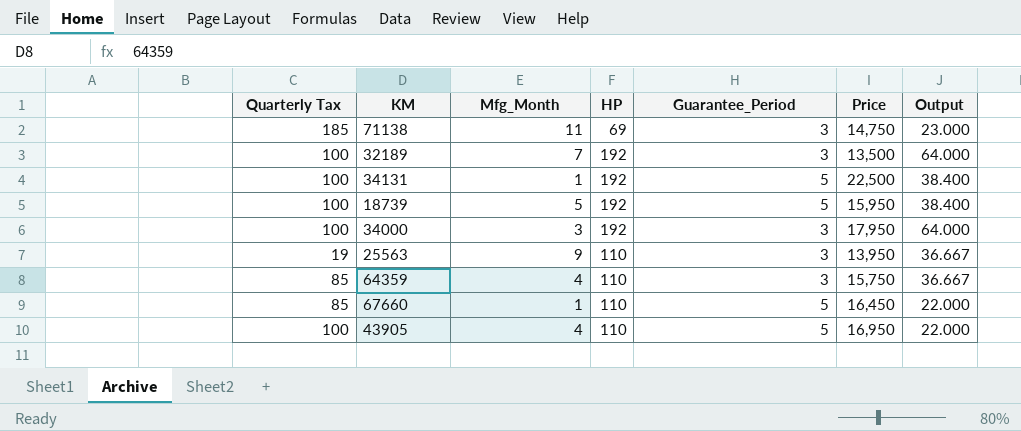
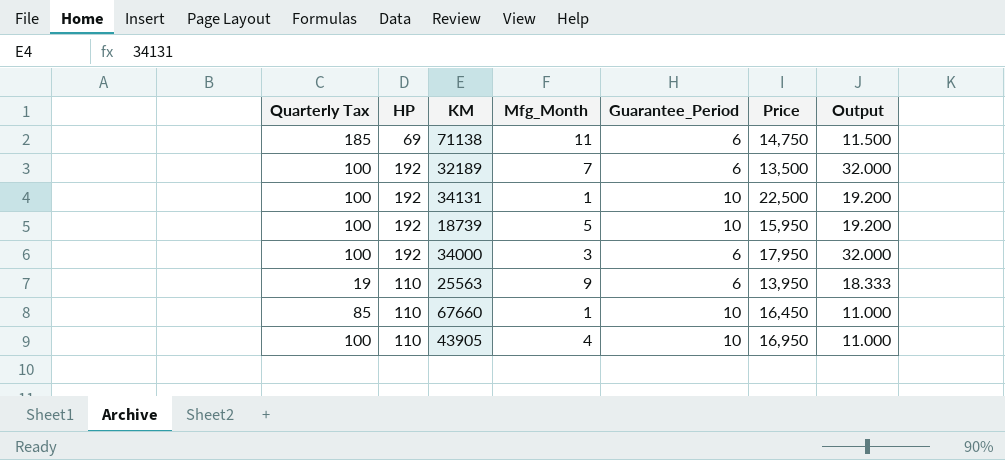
column HP | position: 4 -> 2
row 64359: 85 | 4 | 110 | 3 | 15,750 | 36.667 -> none
71138 | Guarantee_Period: 3 -> 6
71138 | Output: 23.000 -> 11.500
32189 | Guarantee_Period: 3 -> 6
32189 | Output: 64.000 -> 32.000
34131 | Guarantee_Period: 5 -> 10
34131 | Output: 38.400 -> 19.200
18739 | Guarantee_Period: 5 -> 10
18739 | Output: 38.400 -> 19.200
34000 | Guarantee_Period: 3 -> 6
34000 | Output: 64.000 -> 32.000
25563 | Guarantee_Period: 3 -> 6
25563 | Output: 36.667 -> 18.333
67660 | Guarantee_Period: 5 -> 10
67660 | Output: 22.000 -> 11.000
43905 | Guarantee_Period: 5 -> 10
43905 | Output: 22.000 -> 11.000

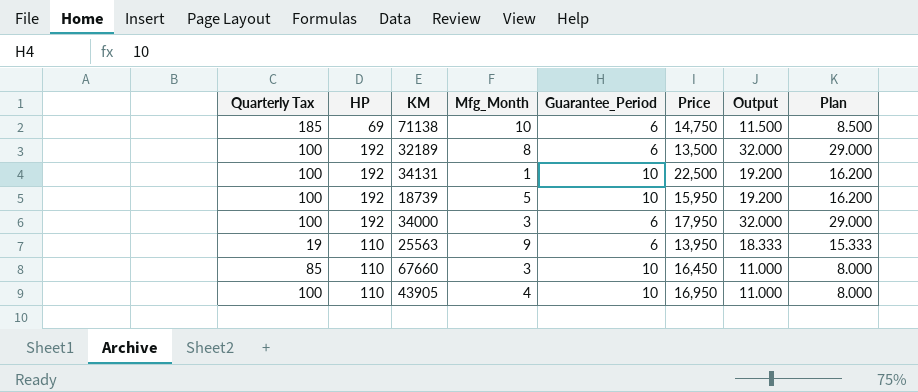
column Plan | formula: none -> [Output] - 3
71138 | Mfg_Month: 11 -> 10
32189 | Mfg_Month: 7 -> 8
67660 | Mfg_Month: 1 -> 3

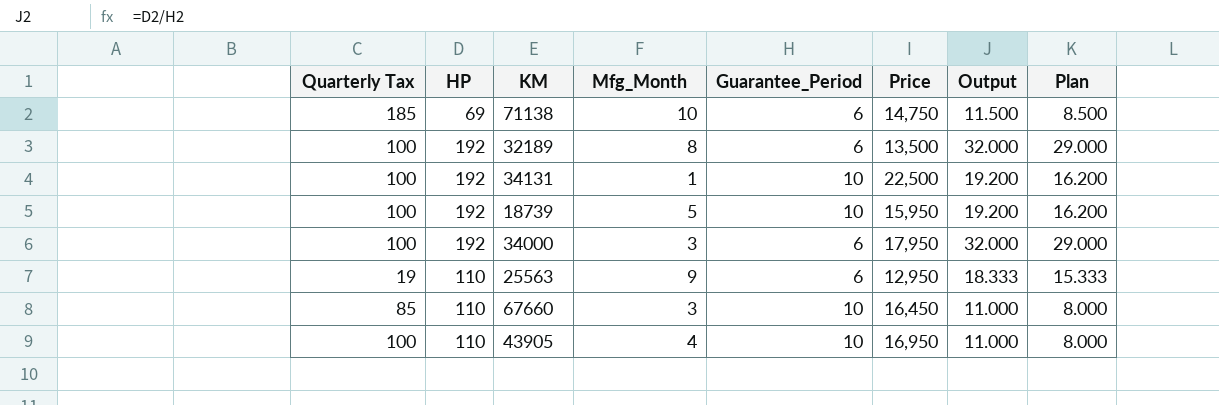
25563 | Price: 13,950 -> 12,950

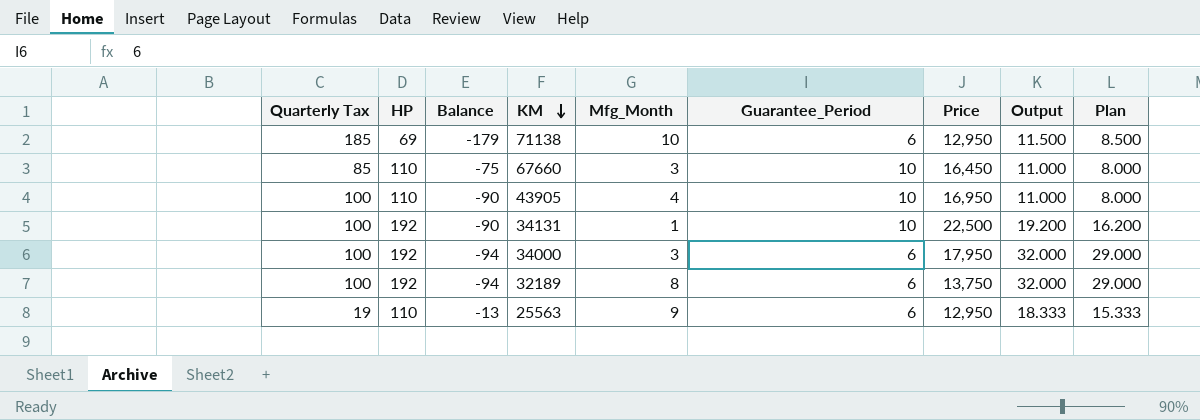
row order: none -> KM descending
column Balance | formula: none -> [Guarantee_Period] - [Quarterly Tax]
row 18739: 100 | 192 | 5 | 10 | 15,950 | 19.200 | 16.200 -> none
71138 | Price: 14,750 -> 12,950
32189 | Price: 13,500 -> 13,750

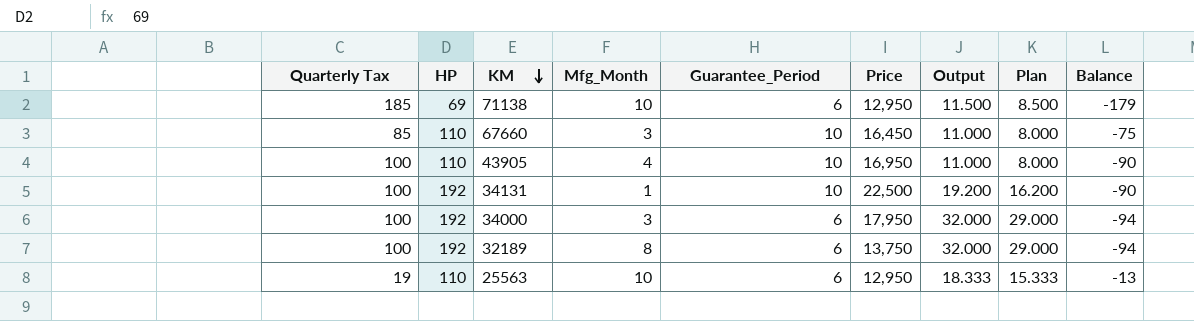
column Balance | position: 3 -> 9
25563 | Mfg_Month: 9 -> 10

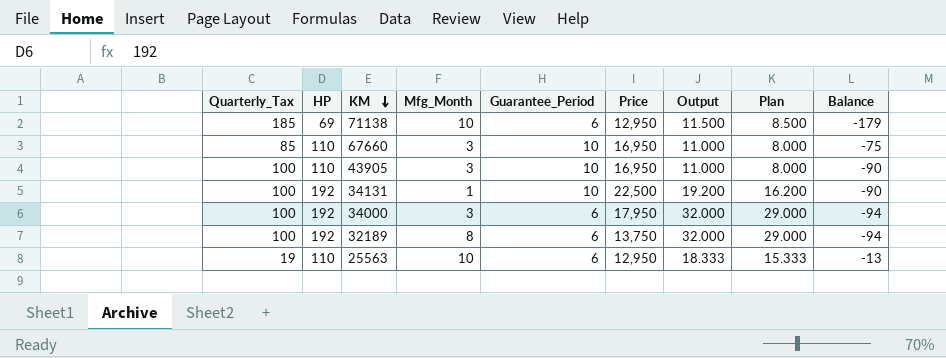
column name: Quarterly Tax -> Quarterly_Tax
67660 | Price: 16,450 -> 16,950
43905 | Mfg_Month: 4 -> 3

